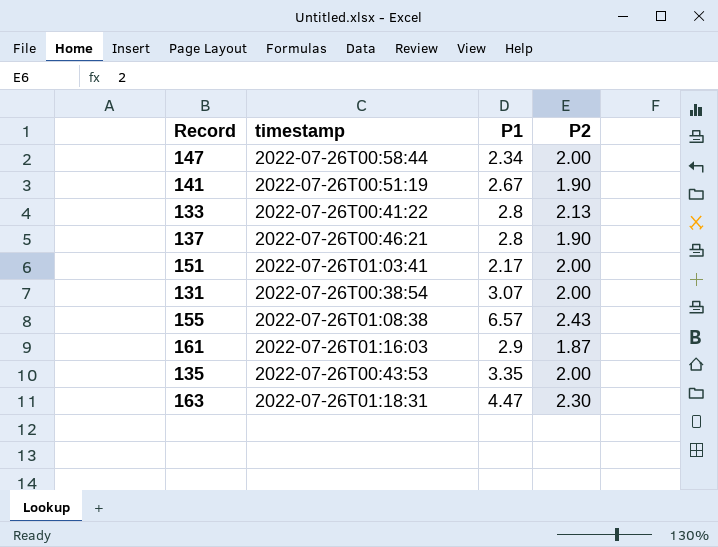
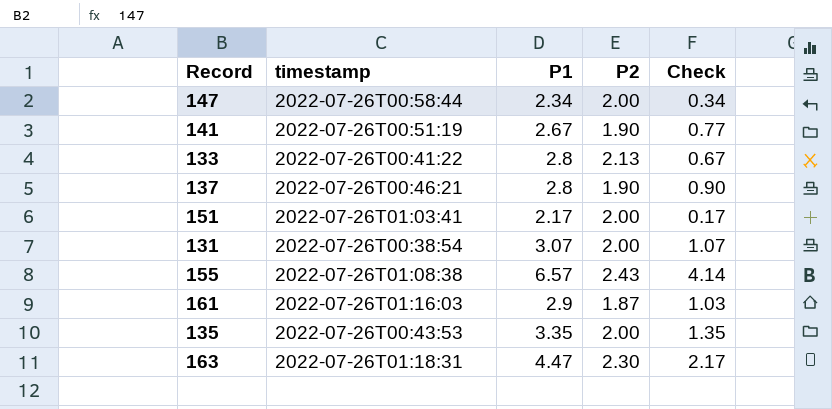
column Check | formula: none -> [P1] - [P2]

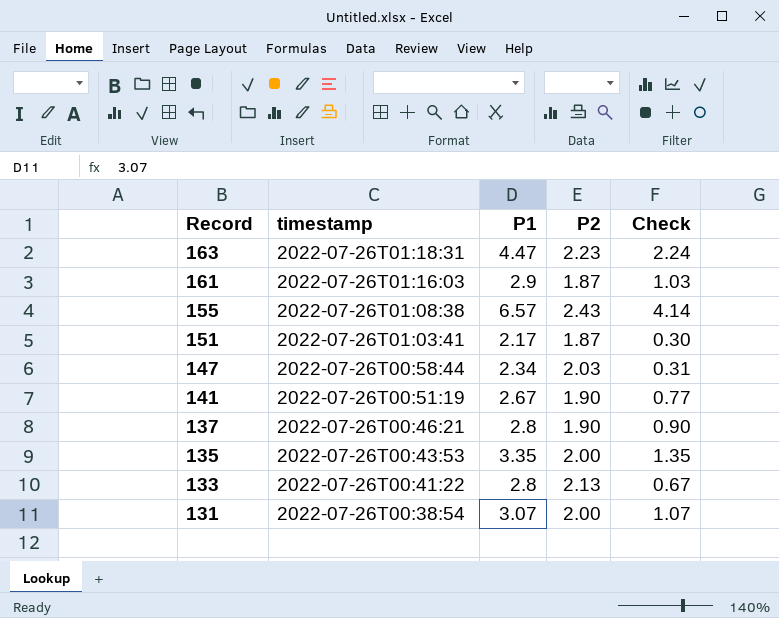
row order: none -> Record descending
163 | P2: 2.30 -> 2.23
163 | Check: 2.17 -> 2.24
151 | P2: 2.00 -> 1.87
151 | Check: 0.17 -> 0.30
147 | P2: 2.00 -> 2.03
147 | Check: 0.34 -> 0.31

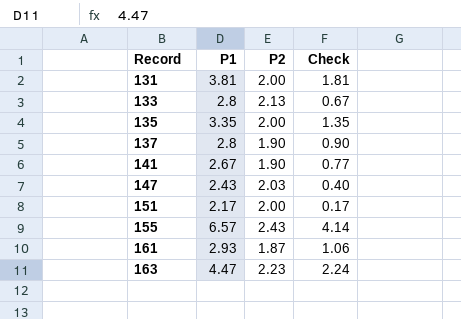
row order: Record descending -> Record ascending
column timestamp | position: 2 -> none
131 | P1: 3.07 -> 3.81
131 | Check: 1.07 -> 1.81
147 | P1: 2.34 -> 2.43
147 | Check: 0.31 -> 0.40
151 | P2: 1.87 -> 2.00
151 | Check: 0.30 -> 0.17
161 | P1: 2.9 -> 2.93
161 | Check: 1.03 -> 1.06

